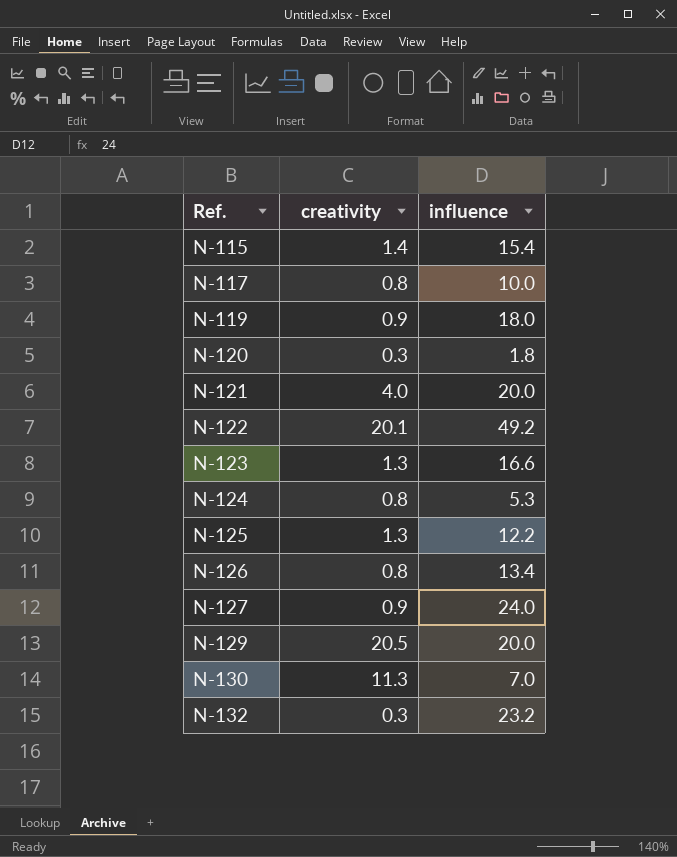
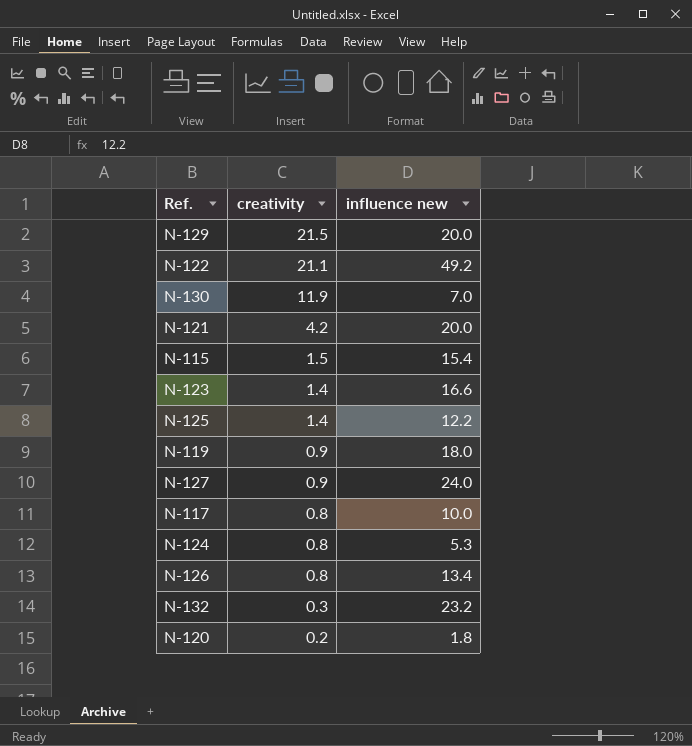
row order: Ref. ascending -> creativity descending
column name: influence -> influence new
N-129 | creativity: 20.5 -> 21.5
N-122 | creativity: 20.1 -> 21.1
N-130 | creativity: 11.3 -> 11.9
N-121 | creativity: 4.0 -> 4.2
N-115 | creativity: 1.4 -> 1.5
N-123 | creativity: 1.3 -> 1.4
N-125 | creativity: 1.3 -> 1.4
N-120 | creativity: 0.3 -> 0.2

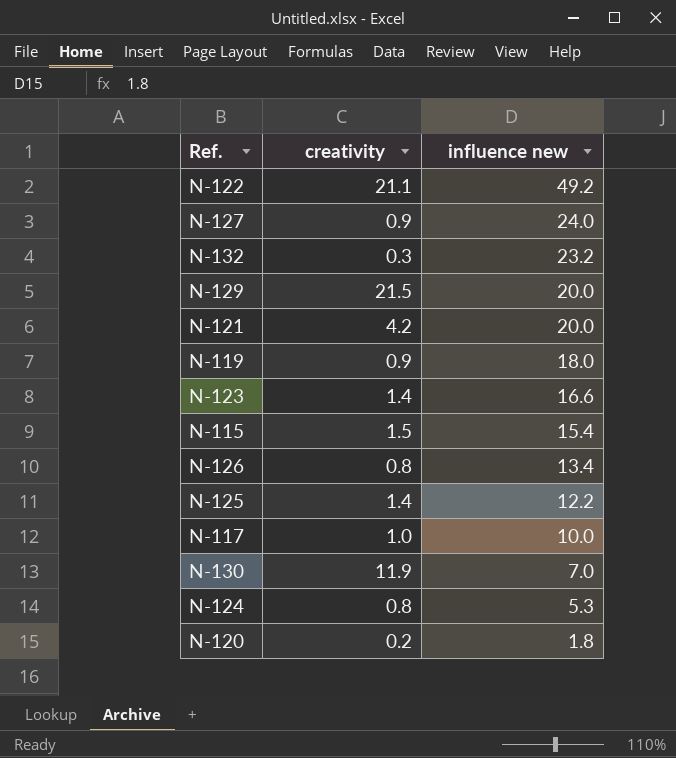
row order: creativity descending -> influence new descending
N-117 | creativity: 0.8 -> 1.0

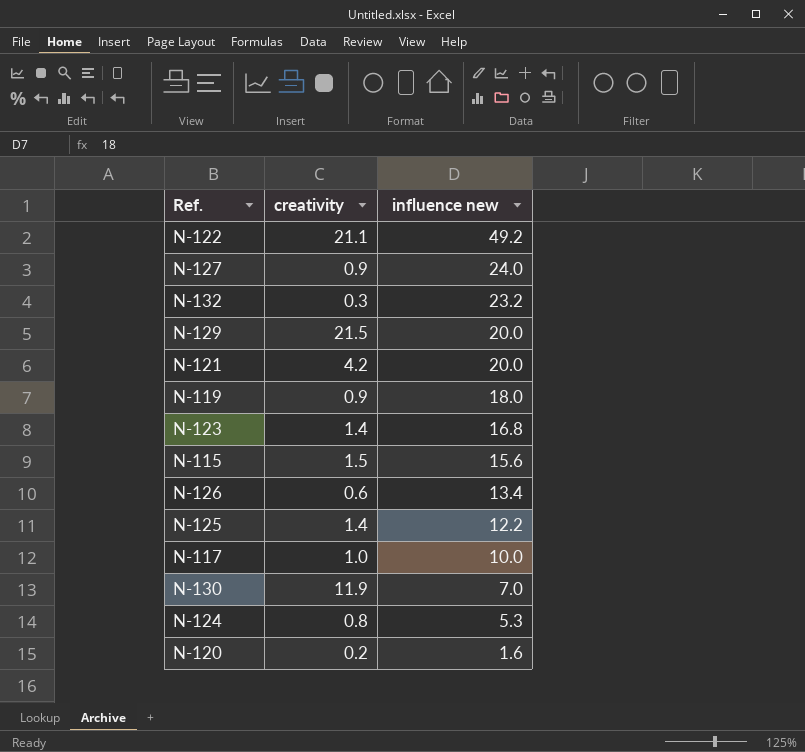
N-123 | influence new: 16.6 -> 16.8
N-115 | influence new: 15.4 -> 15.6
N-126 | creativity: 0.8 -> 0.6
N-120 | influence new: 1.8 -> 1.6

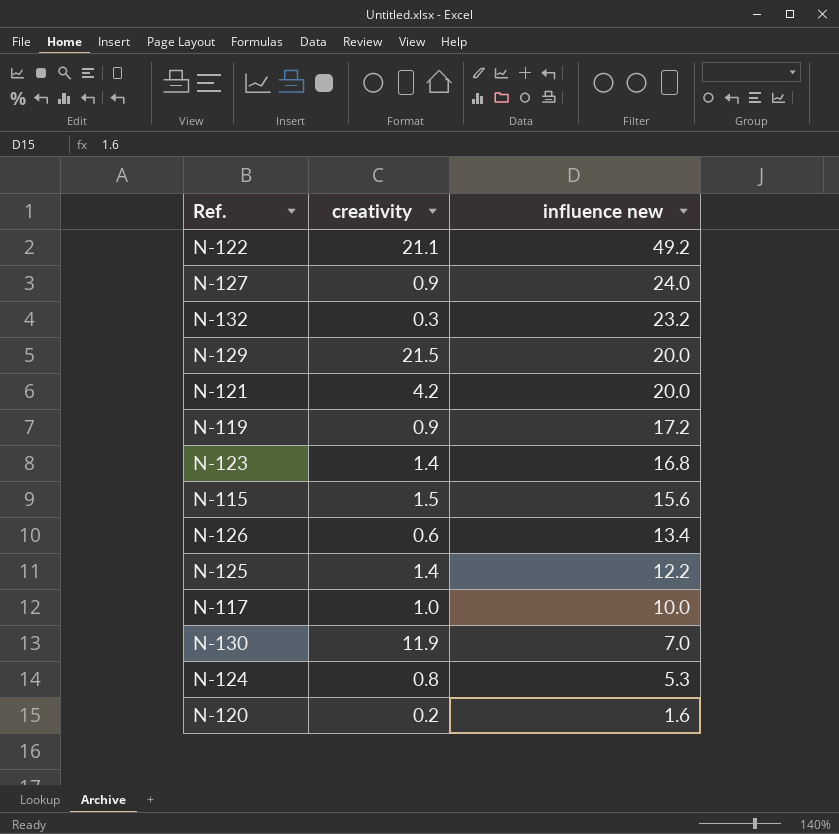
N-119 | influence new: 18.0 -> 17.2

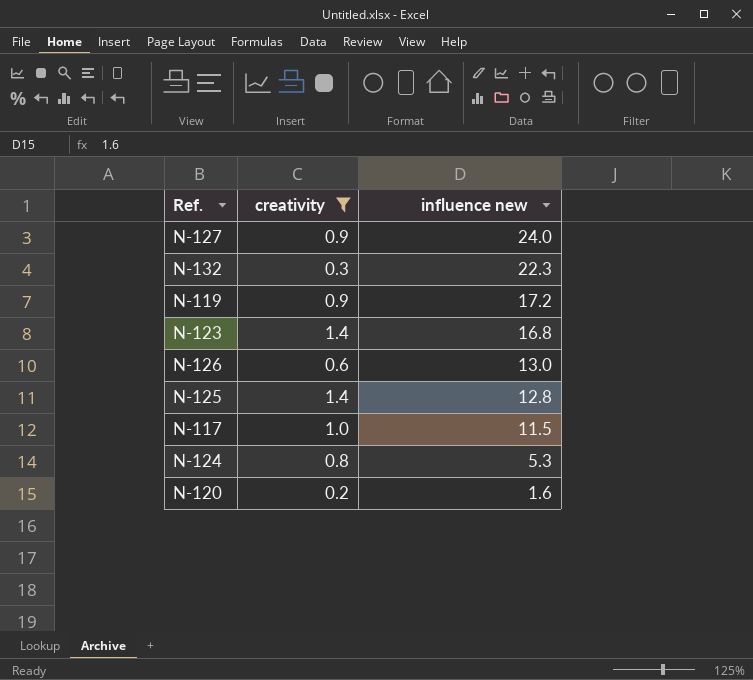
filter: none -> creativity <= 1.4
N-132 | influence new: 23.2 -> 22.3
N-126 | influence new: 13.4 -> 13.0
N-125 | influence new: 12.2 -> 12.8
N-117 | influence new: 10.0 -> 11.5

